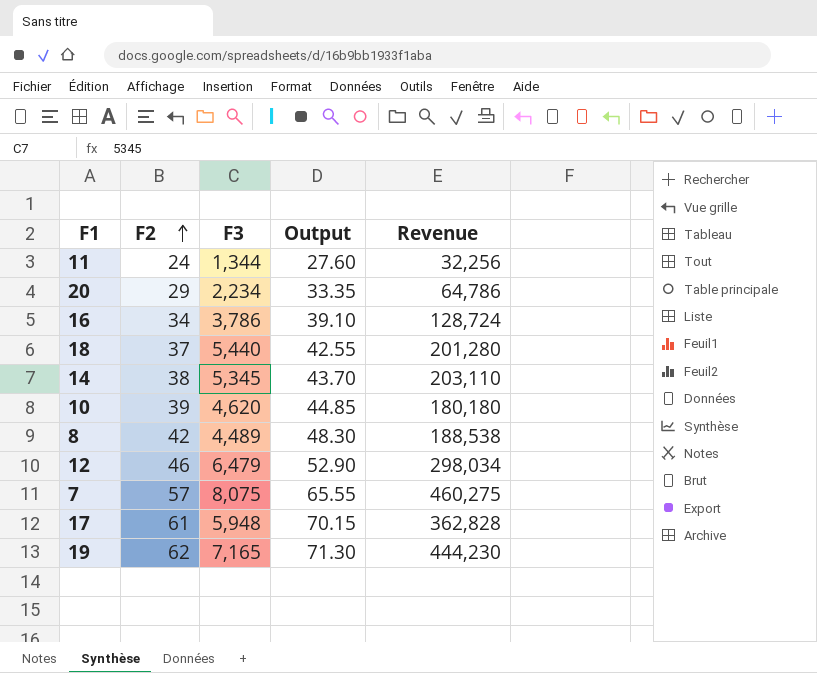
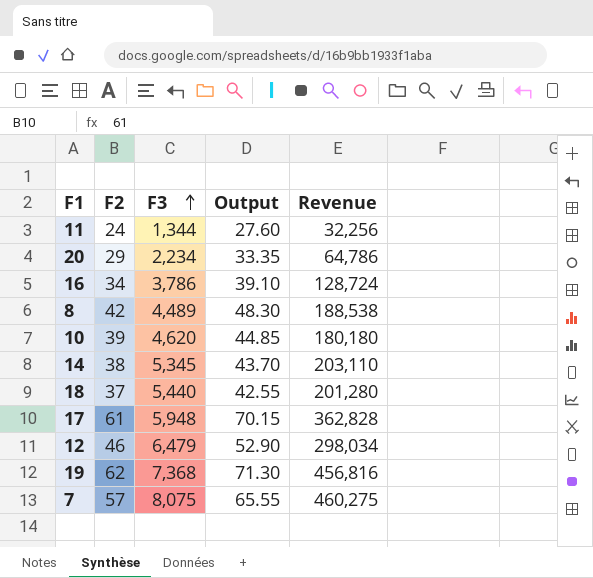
row order: F2 ascending -> F3 ascending
19 | F3: 7,165 -> 7,368
19 | Revenue: 444,230 -> 456,816

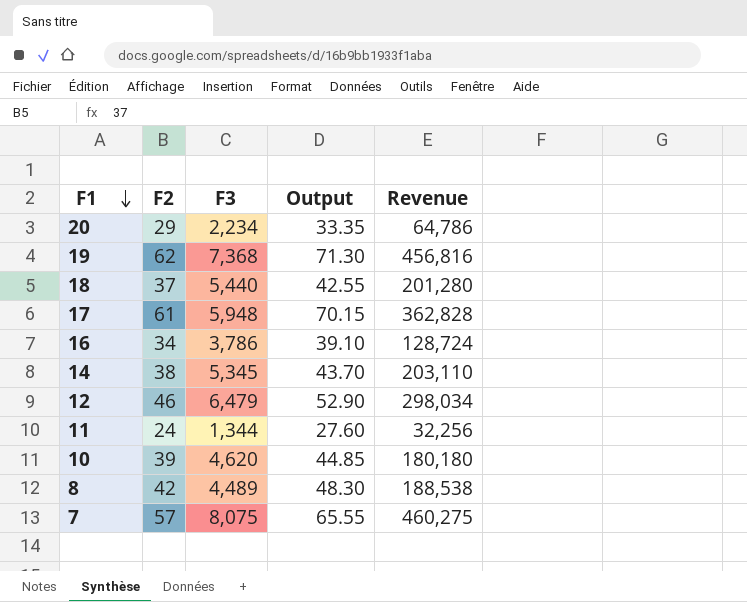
row order: F3 ascending -> F1 descending

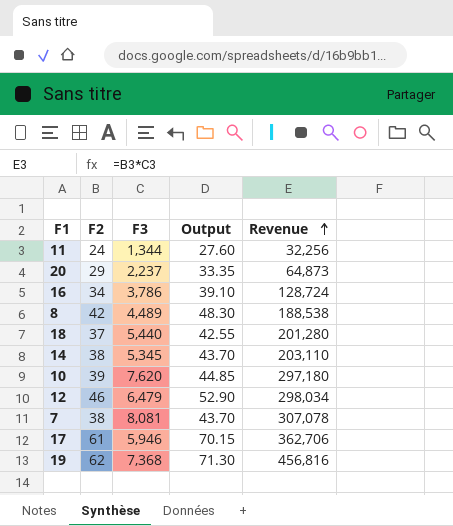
row order: F1 descending -> Revenue ascending
20 | F3: 2,234 -> 2,237
20 | Revenue: 64,786 -> 64,873
10 | F3: 4,620 -> 7,620
10 | Revenue: 180,180 -> 297,180
7 | F2: 57 -> 38
7 | F3: 8,075 -> 8,081
7 | Output: 65.55 -> 43.70
7 | Revenue: 460,275 -> 307,078
17 | F3: 5,948 -> 5,946
17 | Revenue: 362,828 -> 362,706

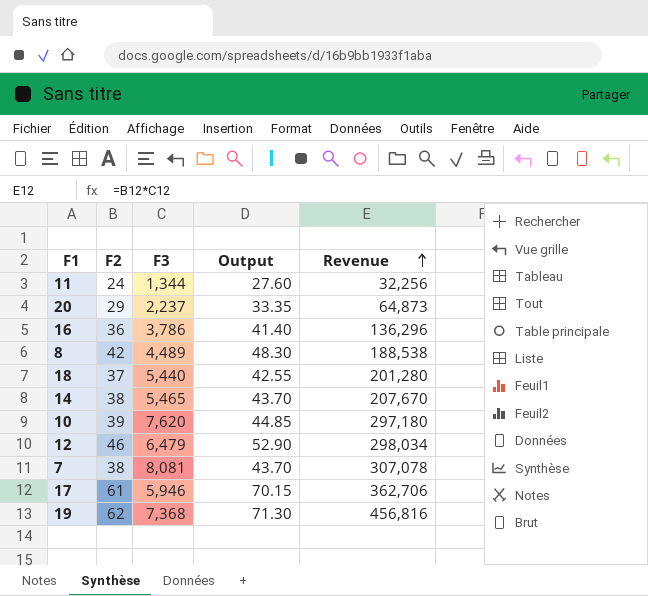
16 | F2: 34 -> 36
16 | Output: 39.10 -> 41.40
16 | Revenue: 128,724 -> 136,296
14 | F3: 5,345 -> 5,465
14 | Revenue: 203,110 -> 207,670

